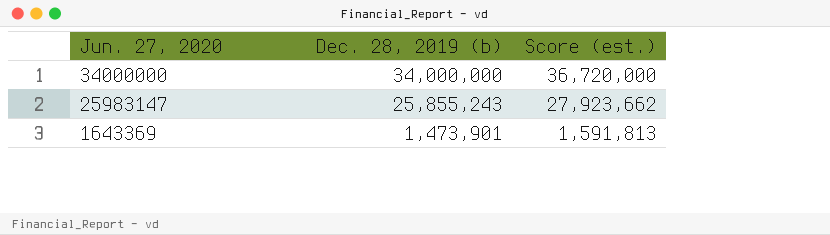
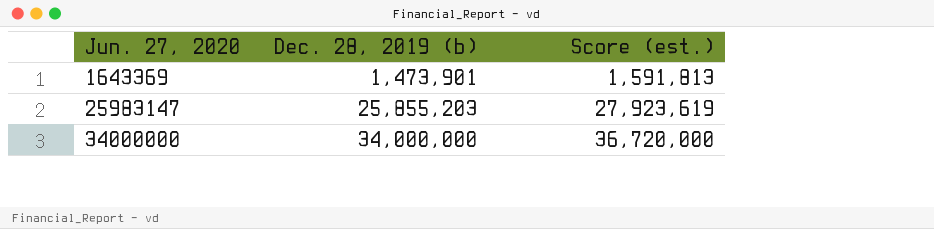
row order: Jun. 27, 2020 descending -> Jun. 27, 2020 ascending
25983147 | Dec. 28, 2019 (b): 25,855,243 -> 25,855,203
25983147 | Score (est.): 27,923,662 -> 27,923,619

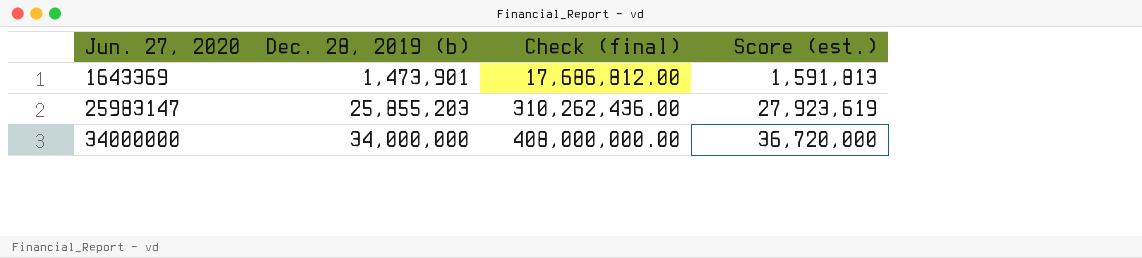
column Check (final) | formula: none -> [Dec. 28, 2019 (b)] * 12

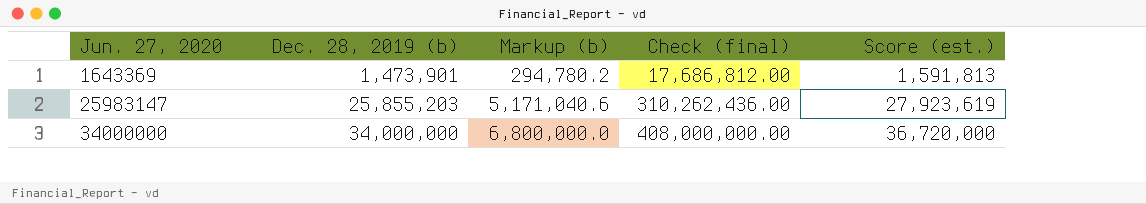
column Markup (b) | formula: none -> [Dec. 28, 2019 (b)] * 0.2

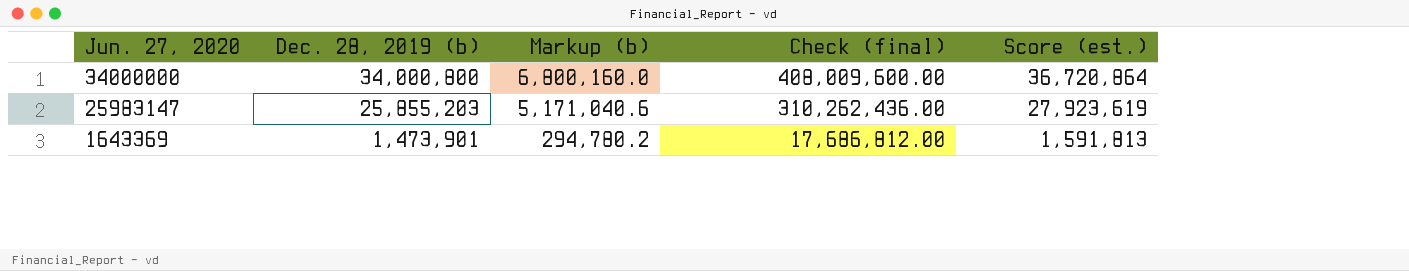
row order: Jun. 27, 2020 ascending -> Jun. 27, 2020 descending
34000000 | Dec. 28, 2019 (b): 34,000,000 -> 34,000,800
34000000 | Markup (b): 6,800,000.0 -> 6,800,160.0
34000000 | Check (final): 408,000,000.00 -> 408,009,600.00
34000000 | Score (est.): 36,720,000 -> 36,720,864

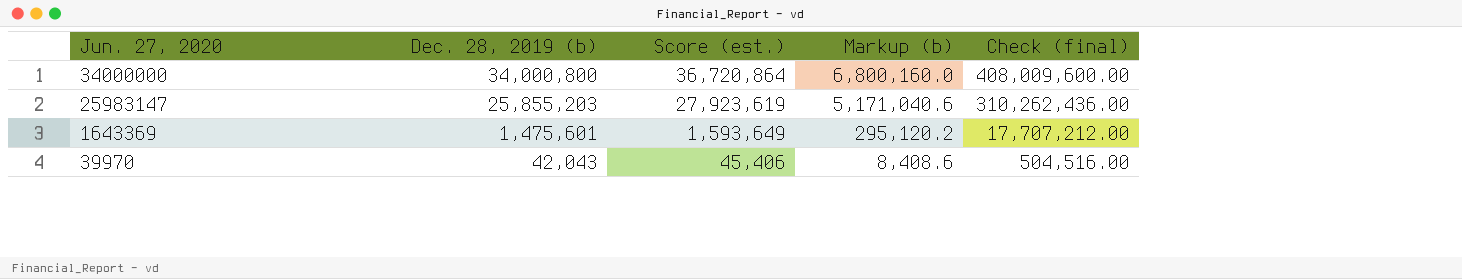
column Score (est.) | position: 5 -> 3
1643369 | Dec. 28, 2019 (b): 1,473,901 -> 1,475,601
1643369 | Score (est.): 1,591,813 -> 1,593,649
1643369 | Markup (b): 294,780.2 -> 295,120.2
1643369 | Check (final): 17,686,812.00 -> 17,707,212.00
row 39970: none -> 42,043 | 45,406 | 8,408.6 | 504,516.00

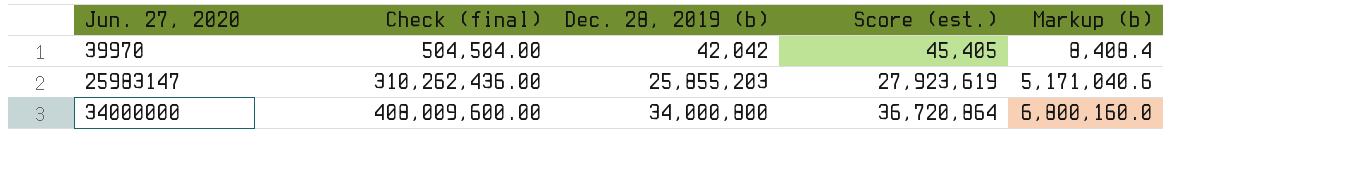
row order: Jun. 27, 2020 descending -> Jun. 27, 2020 ascending
column Check (final) | position: 5 -> 2
row 1643369: 1,475,601 | 1,593,649 | 295,120.2 | 17,707,212.00 -> none
39970 | Check (final): 504,516.00 -> 504,504.00
39970 | Dec. 28, 2019 (b): 42,043 -> 42,042
39970 | Score (est.): 45,406 -> 45,405
39970 | Markup (b): 8,408.6 -> 8,408.4

